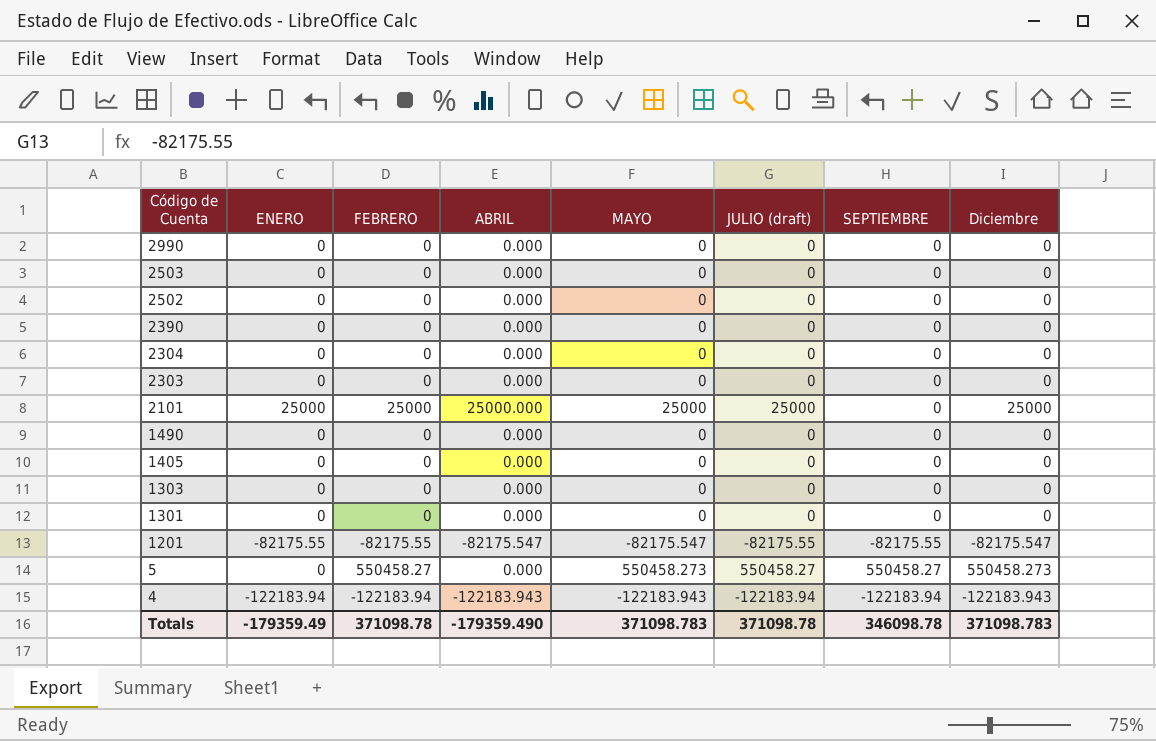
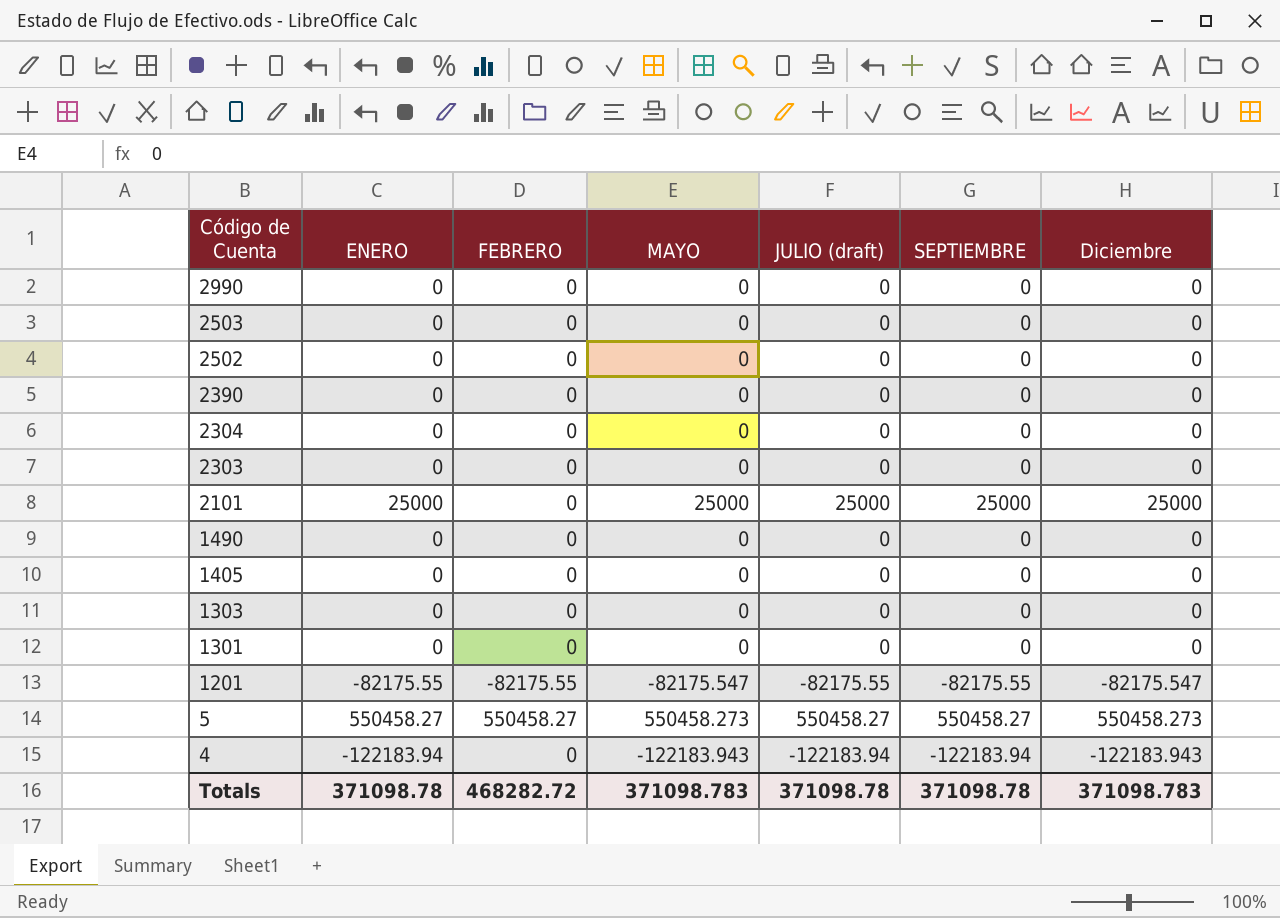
column ABRIL | position: 4 -> none
2101 | FEBRERO: 25000 -> 0
2101 | SEPTIEMBRE: 0 -> 25000
5 | ENERO: 0 -> 550458.27
4 | FEBRERO: -122183.94 -> 0
Totals | ENERO: -179359.49 -> 371098.78
Totals | FEBRERO: 371098.78 -> 468282.72
Totals | SEPTIEMBRE: 346098.78 -> 371098.78

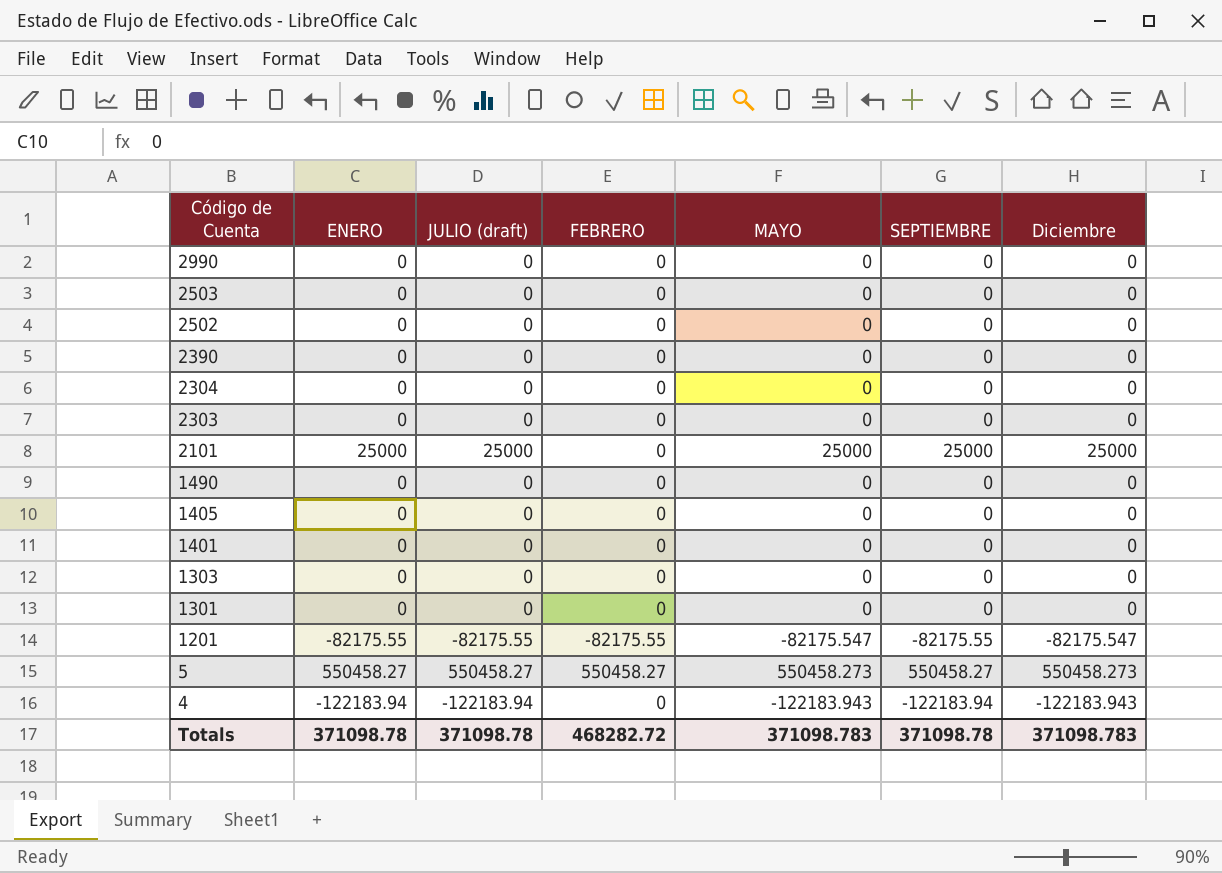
column JULIO (draft) | position: 5 -> 3
row 1401: none -> 0 | 0 | 0 | 0 | 0 | 0

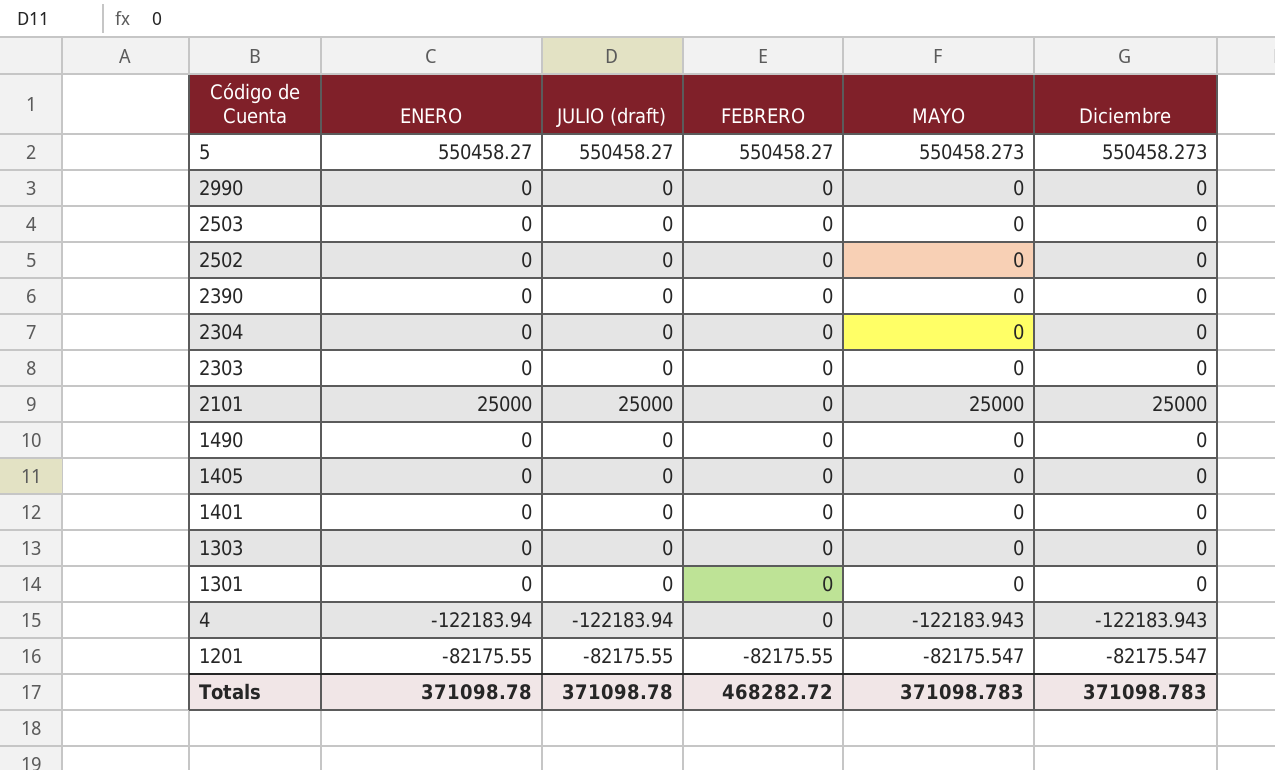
row order: Código de Cuenta descending -> FEBRERO descending
column SEPTIEMBRE | position: 6 -> none

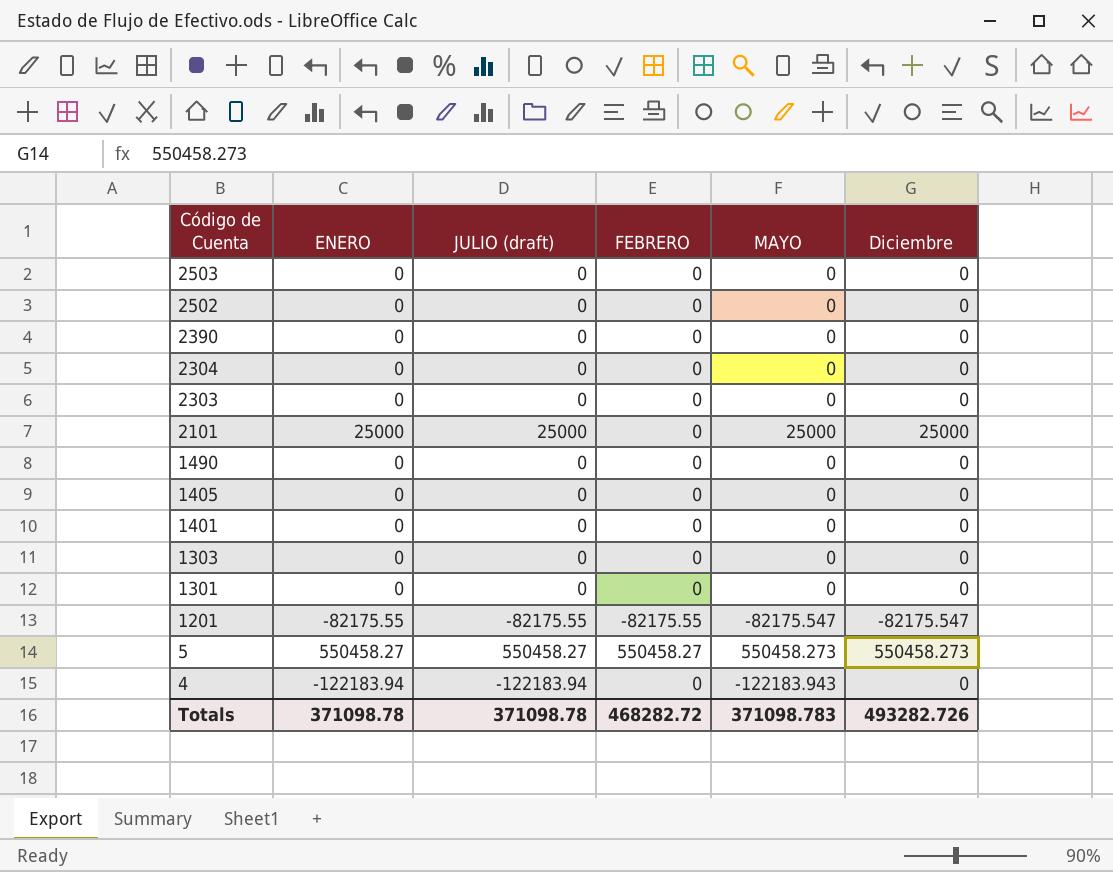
row order: FEBRERO descending -> Código de Cuenta descending
row 2990: 0 | 0 | 0 | 0 | 0 -> none
4 | Diciembre: -122183.943 -> 0
Totals | Diciembre: 371098.783 -> 493282.726

